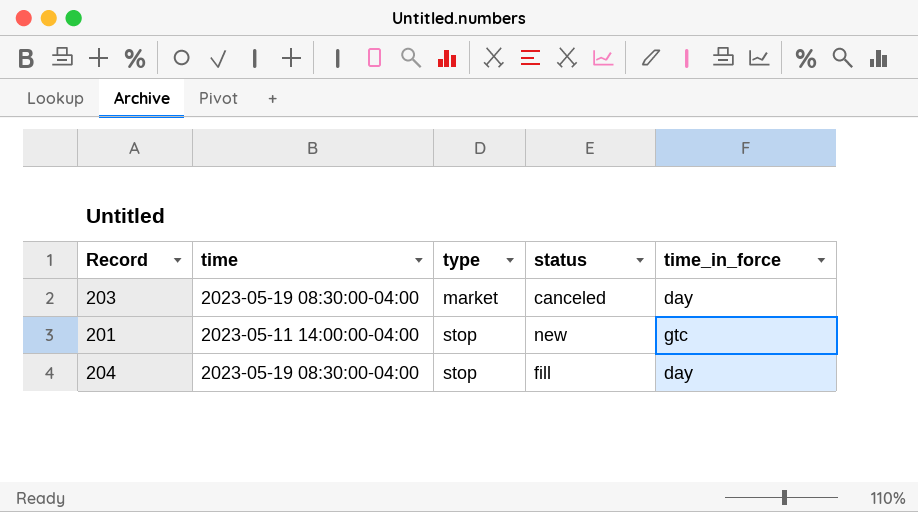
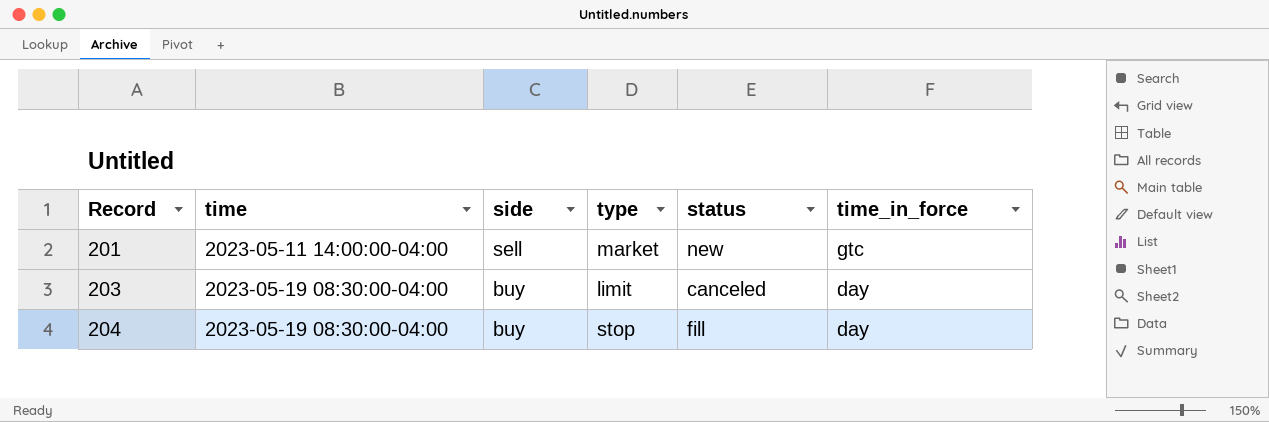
row order: type ascending -> Record ascending
column side | position: none -> 3
201 | type: stop -> market
203 | type: market -> limit

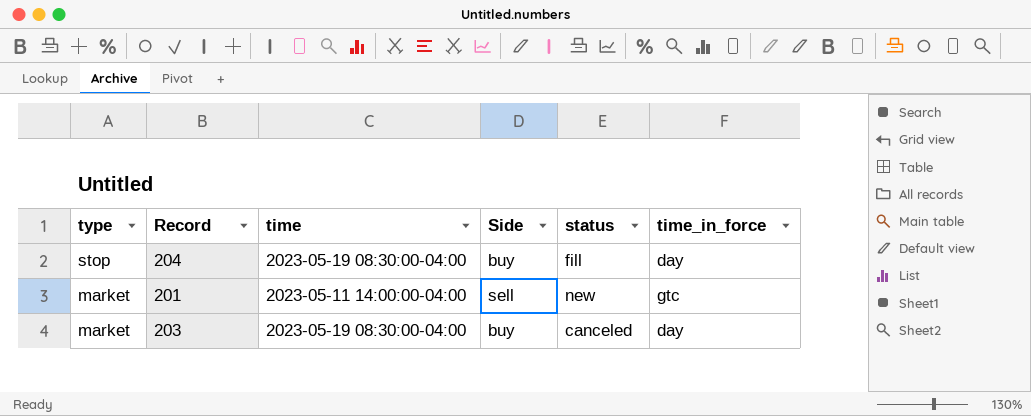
row order: Record ascending -> type descending
column type | position: 4 -> 1
column name: side -> Side
203 | type: limit -> market

